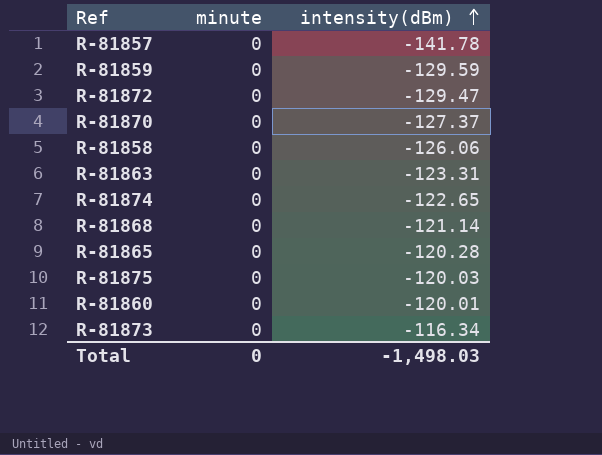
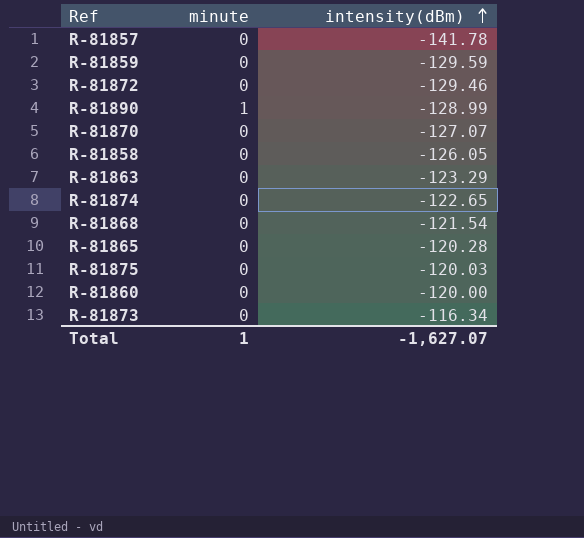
R-81872 | intensity(dBm): -129.47 -> -129.46
row R-81890: none -> 1 | -128.99
R-81870 | intensity(dBm): -127.37 -> -127.07
R-81858 | intensity(dBm): -126.06 -> -126.05
R-81863 | intensity(dBm): -123.31 -> -123.29
R-81868 | intensity(dBm): -121.14 -> -121.54
R-81860 | intensity(dBm): -120.01 -> -120.00
Total | minute: 0 -> 1
Total | intensity(dBm): -1,498.03 -> -1,627.07

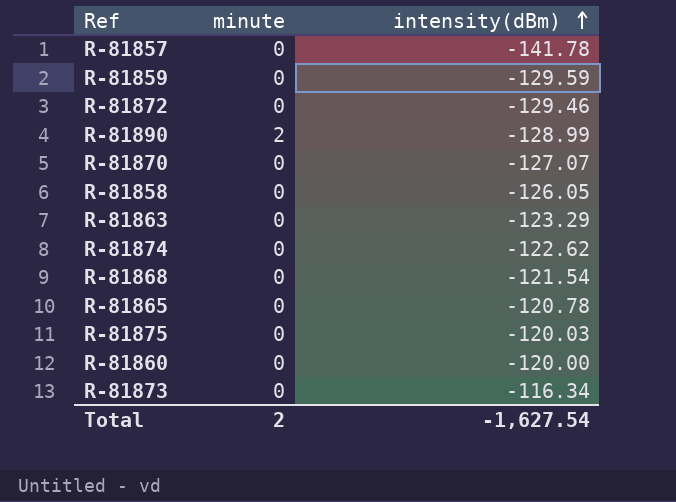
R-81890 | minute: 1 -> 2
R-81874 | intensity(dBm): -122.65 -> -122.62
R-81865 | intensity(dBm): -120.28 -> -120.78
Total | minute: 1 -> 2
Total | intensity(dBm): -1,627.07 -> -1,627.54

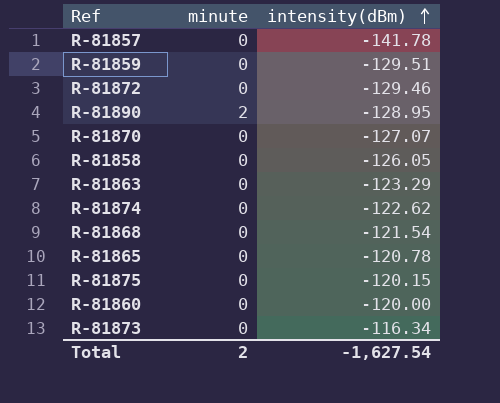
R-81859 | intensity(dBm): -129.59 -> -129.51
R-81890 | intensity(dBm): -128.99 -> -128.95
R-81875 | intensity(dBm): -120.03 -> -120.15

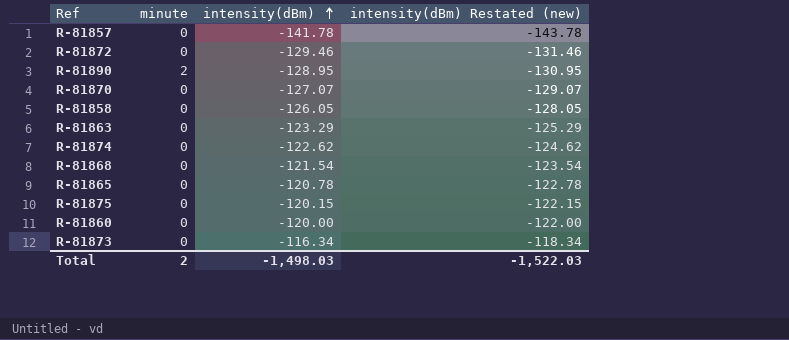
column intensity(dBm) Restated (new) | formula: none -> [intensity(dBm)] - 2
row R-81859: 0 | -129.51 -> none
Total | intensity(dBm): -1,627.54 -> -1,498.03

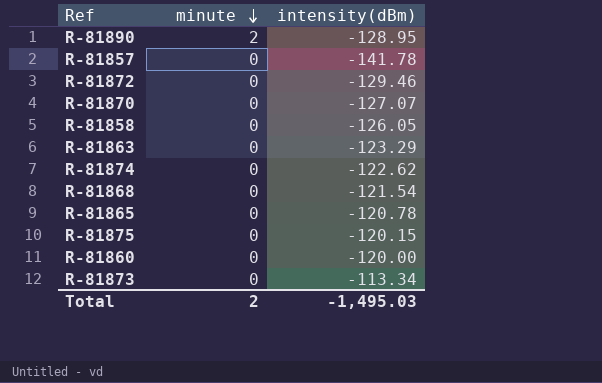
row order: intensity(dBm) ascending -> minute descending
column intensity(dBm) Restated (new) | formula: [intensity(dBm)] - 2 -> none
R-81873 | intensity(dBm): -116.34 -> -113.34
Total | intensity(dBm): -1,498.03 -> -1,495.03

